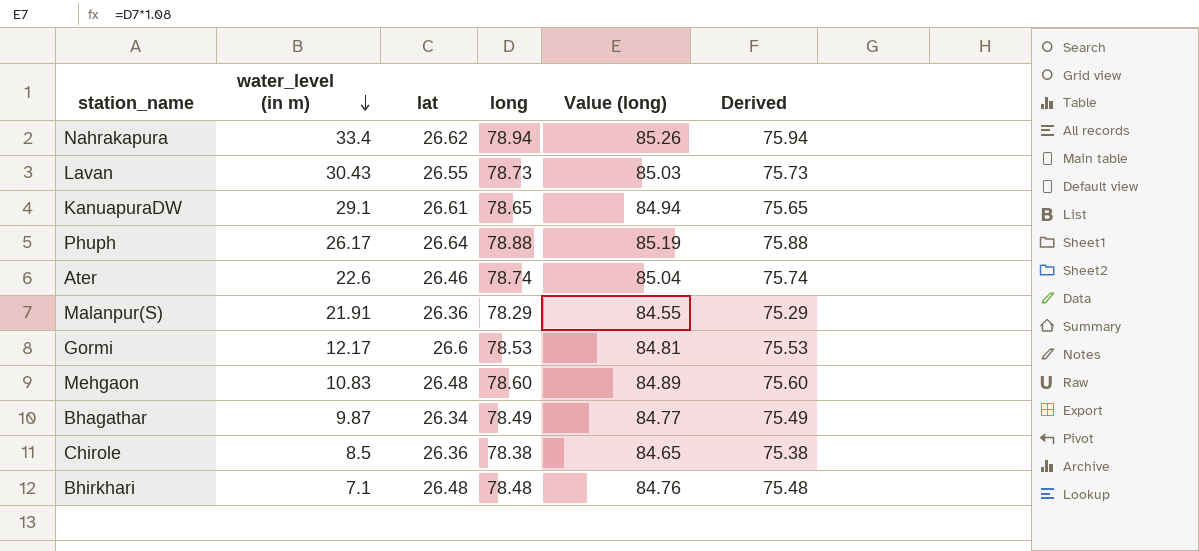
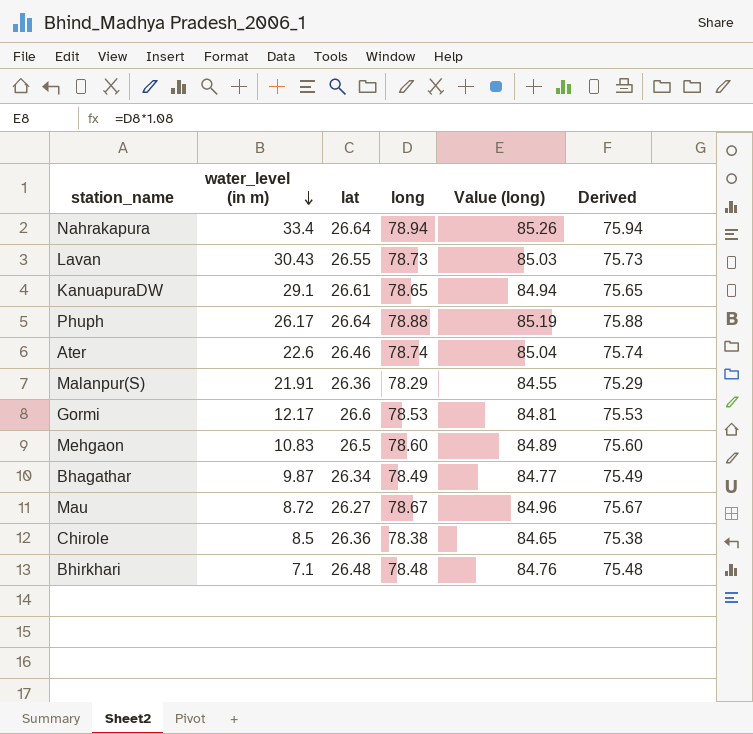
Nahrakapura | lat: 26.62 -> 26.64
Mehgaon | lat: 26.48 -> 26.5
row Mau: none -> 8.72 | 26.27 | 78.67 | 84.96 | 75.67

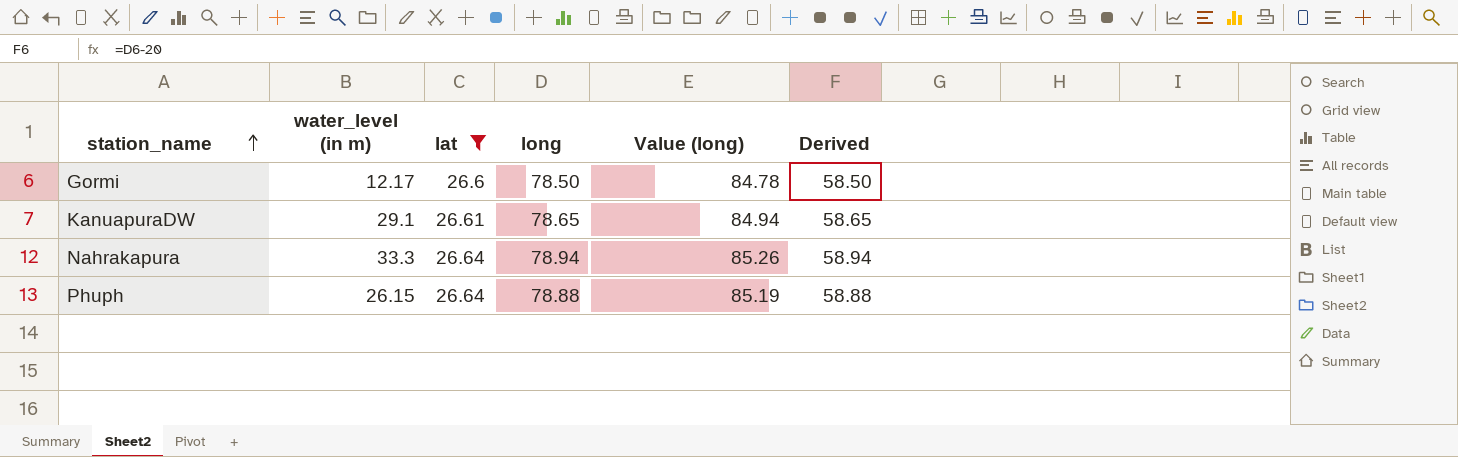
filter: none -> lat >= 26.6
row order: water_level (in m) descending -> station_name ascending
column Derived | formula: [long] - 3 -> [long] - 20
Gormi | long: 78.53 -> 78.50
Gormi | Value (long): 84.81 -> 84.78
Nahrakapura | water_level (in m): 33.4 -> 33.3
Phuph | water_level (in m): 26.17 -> 26.15

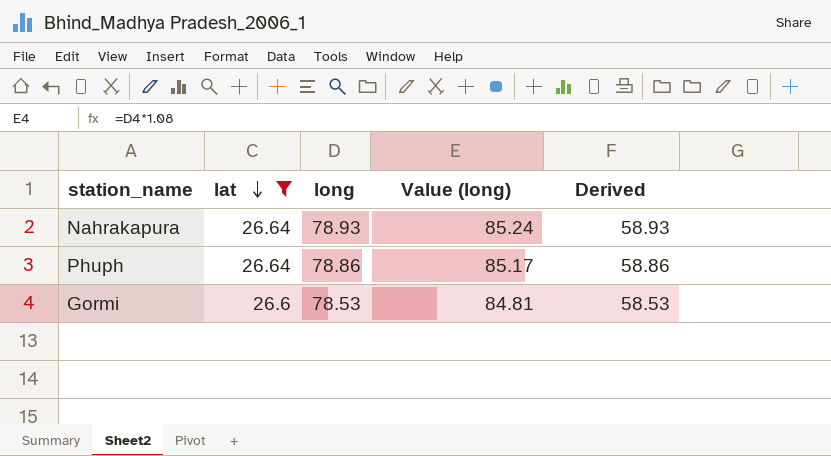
row order: station_name ascending -> lat descending
column water_level (in m) | position: 2 -> none
row KanuapuraDW: 29.1 | 26.61 | 78.65 | 84.94 | 58.65 -> none
Nahrakapura | long: 78.94 -> 78.93
Nahrakapura | Value (long): 85.26 -> 85.24
Nahrakapura | Derived: 58.94 -> 58.93
Phuph | long: 78.88 -> 78.86
Phuph | Value (long): 85.19 -> 85.17
Phuph | Derived: 58.88 -> 58.86
Gormi | long: 78.50 -> 78.53
Gormi | Value (long): 84.78 -> 84.81
Gormi | Derived: 58.50 -> 58.53

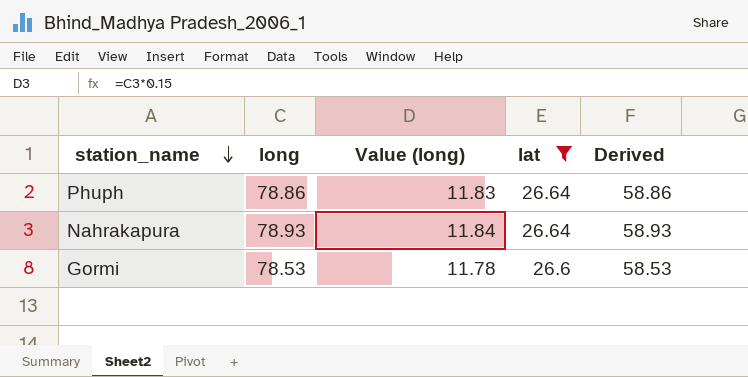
row order: lat descending -> station_name descending
column Value (long) | formula: [long] * 1.08 -> [long] * 0.15
column lat | position: 2 -> 4

